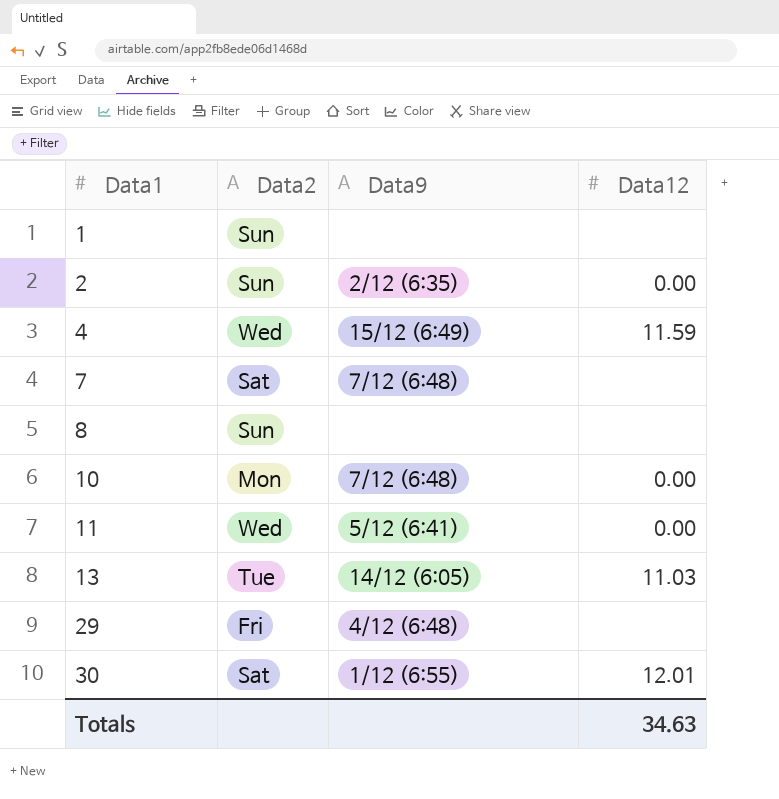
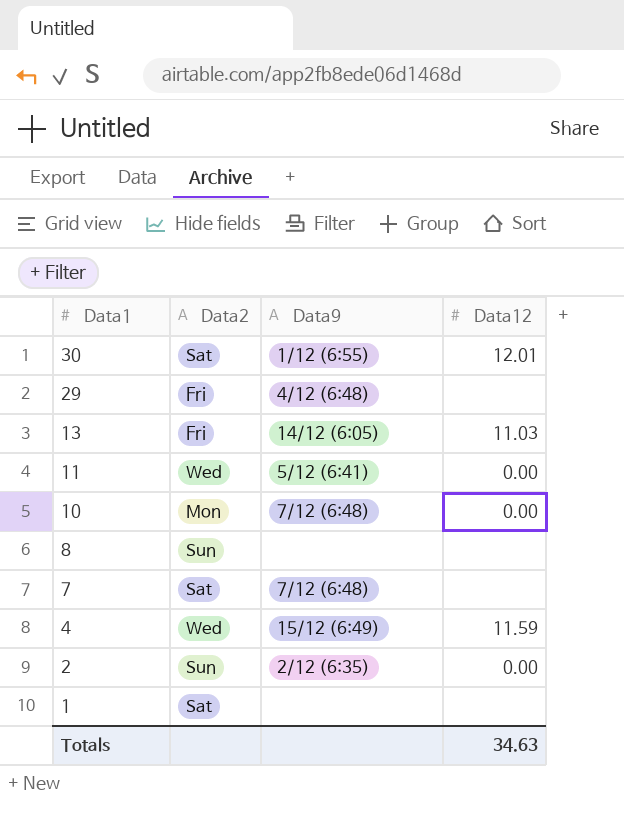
row order: Data1 ascending -> Data1 descending
13 | Data2: Tue -> Fri
1 | Data2: Sun -> Sat

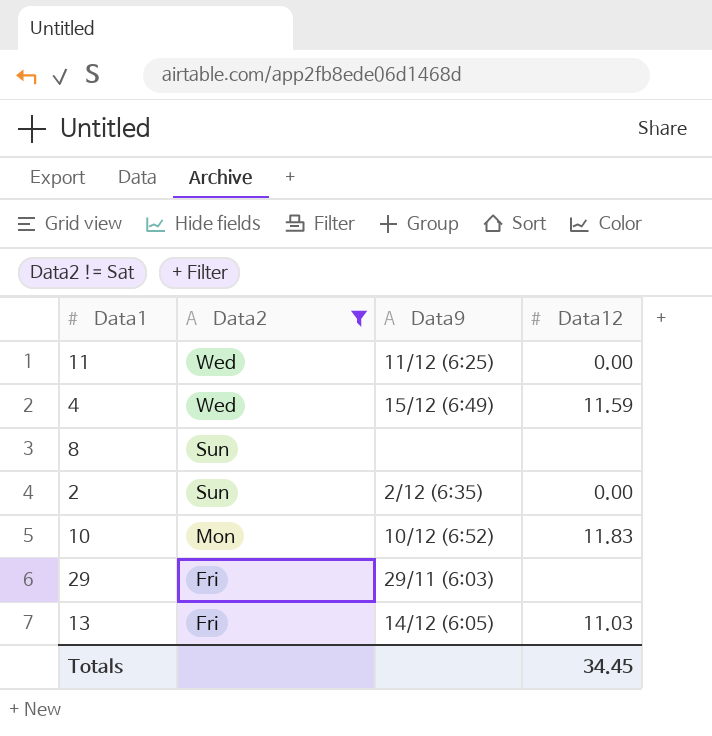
filter: none -> Data2 != Sat
row order: Data1 descending -> Data2 descending
11 | Data9: 5/12 (6:41) -> 11/12 (6:25)
10 | Data9: 7/12 (6:48) -> 10/12 (6:52)
10 | Data12: 0.00 -> 11.83
29 | Data9: 4/12 (6:48) -> 29/11 (6:03)
Totals | Data12: 34.63 -> 34.45

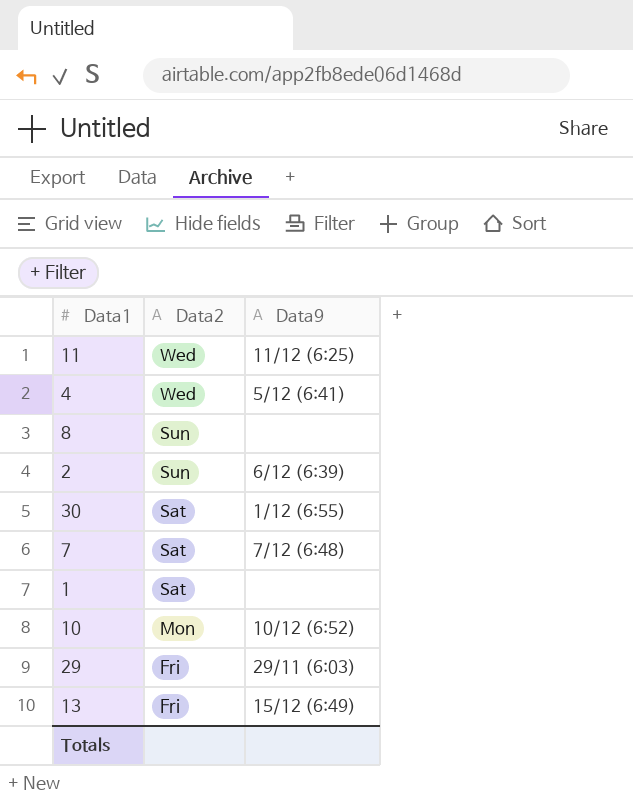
filter: Data2 != Sat -> none
column Data12 | position: 4 -> none
4 | Data9: 15/12 (6:49) -> 5/12 (6:41)
2 | Data9: 2/12 (6:35) -> 6/12 (6:39)
13 | Data9: 14/12 (6:05) -> 15/12 (6:49)

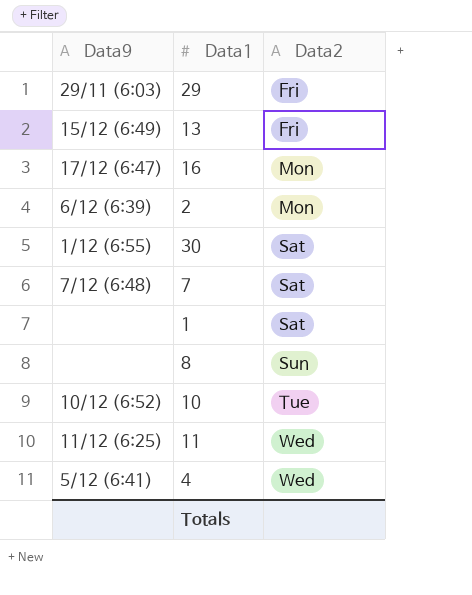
row order: Data2 descending -> Data2 ascending
column Data9 | position: 3 -> 1
row 16: none -> 17/12 (6:47) | Mon
2 | Data2: Sun -> Mon
10 | Data2: Mon -> Tue

